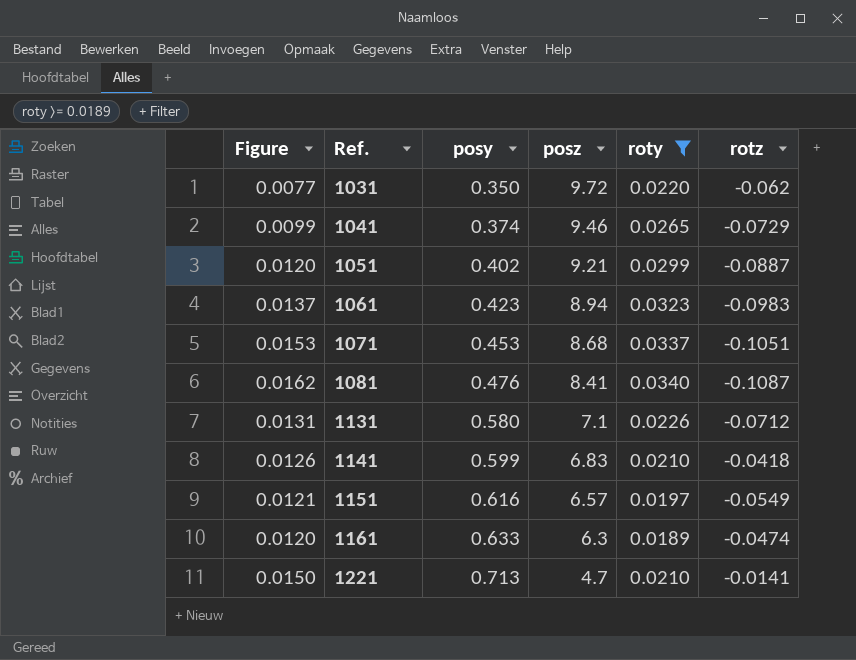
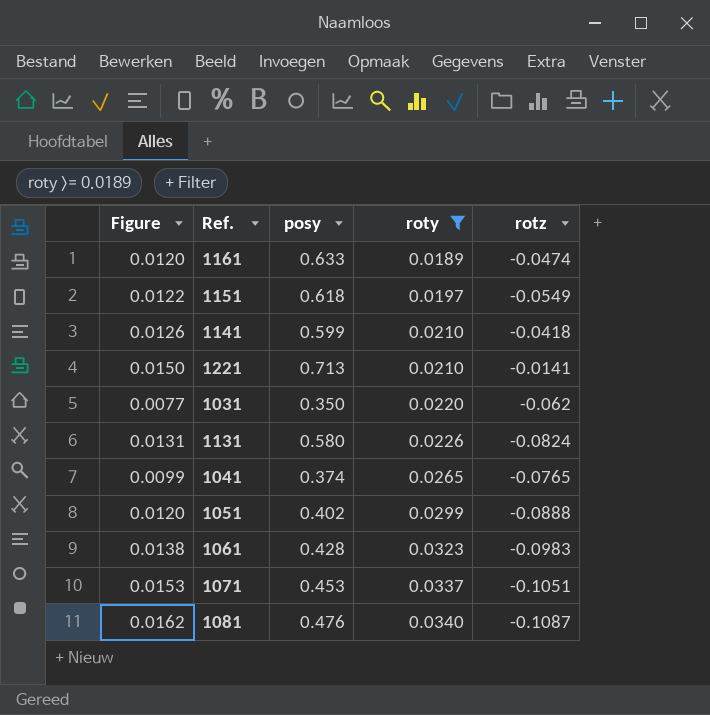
row order: Ref. ascending -> roty ascending
column posz | position: 4 -> none
1151 | Figure: 0.0121 -> 0.0122
1151 | posy: 0.616 -> 0.618
1131 | rotz: -0.0712 -> -0.0824
1041 | rotz: -0.0729 -> -0.0765
1051 | rotz: -0.0887 -> -0.0888
1061 | Figure: 0.0137 -> 0.0138
1061 | posy: 0.423 -> 0.428

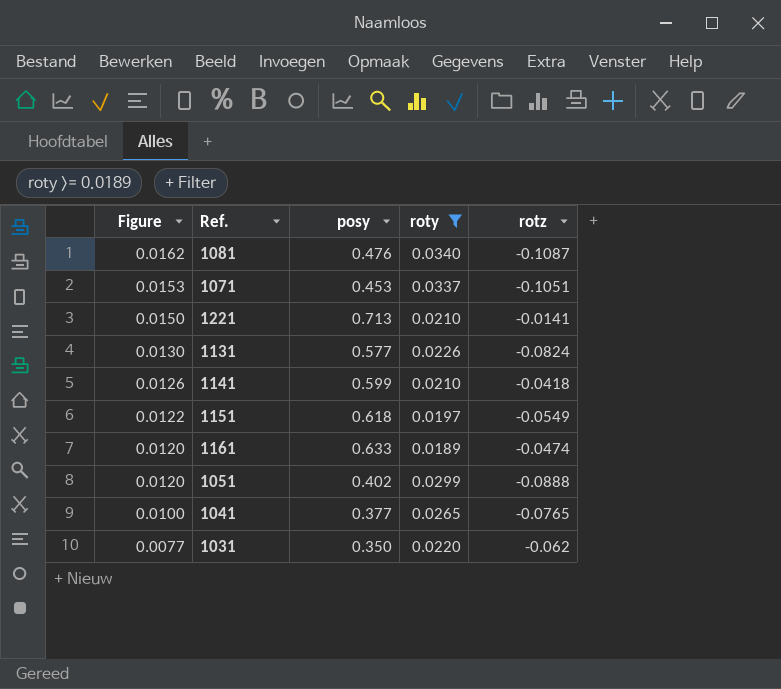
row order: roty ascending -> Figure descending
row 1061: 0.0138 | 0.428 | 0.0323 | -0.0983 -> none
1131 | Figure: 0.0131 -> 0.0130
1131 | posy: 0.580 -> 0.577
1041 | Figure: 0.0099 -> 0.0100
1041 | posy: 0.374 -> 0.377

